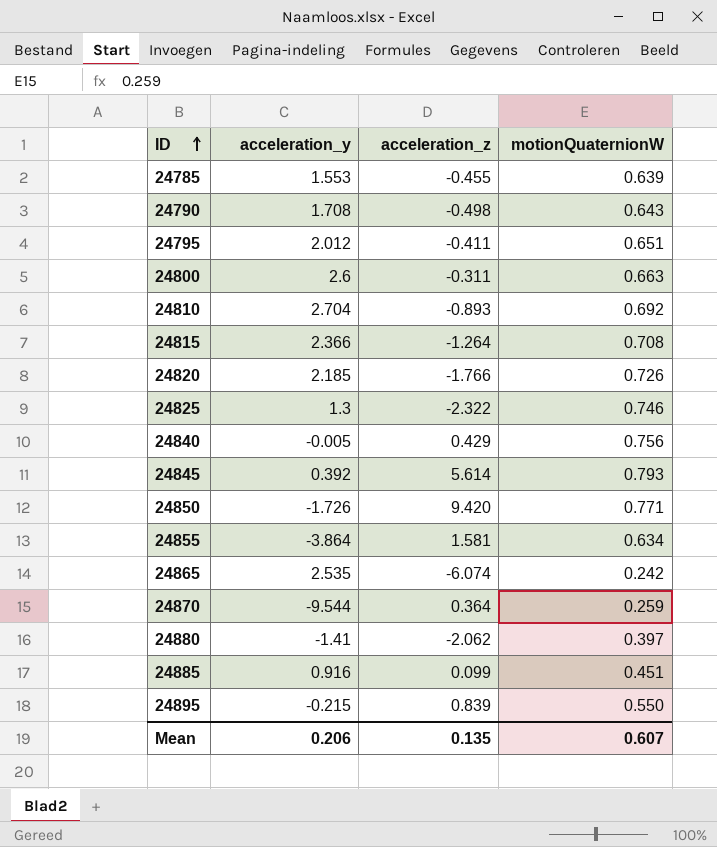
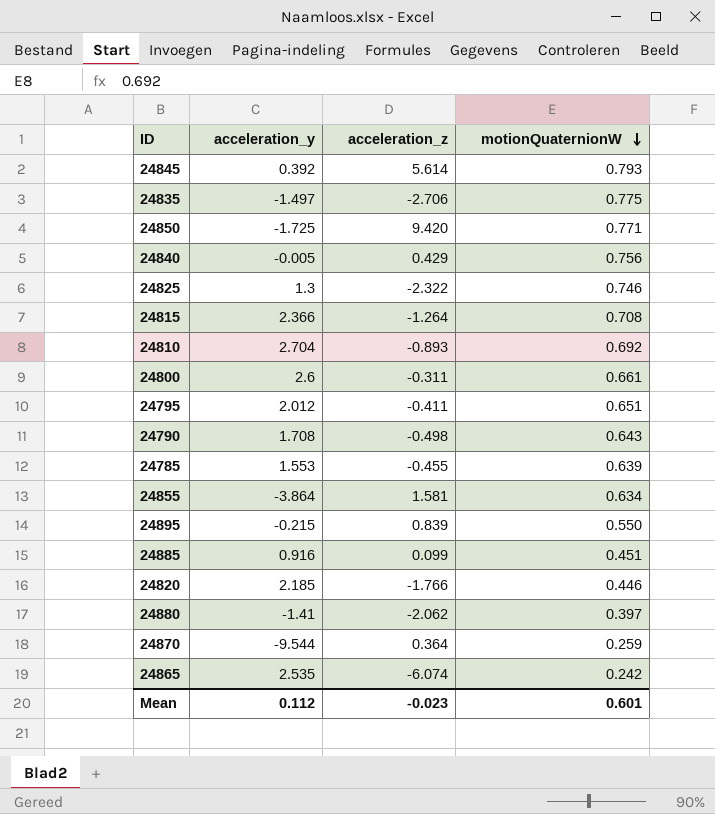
row order: ID ascending -> motionQuaternionW descending
row 24835: none -> -1.497 | -2.706 | 0.775
24850 | acceleration_y: -1.726 -> -1.725
24800 | motionQuaternionW: 0.663 -> 0.661
24820 | motionQuaternionW: 0.726 -> 0.446
Mean | acceleration_y: 0.206 -> 0.112
Mean | acceleration_z: 0.135 -> -0.023
Mean | motionQuaternionW: 0.607 -> 0.601

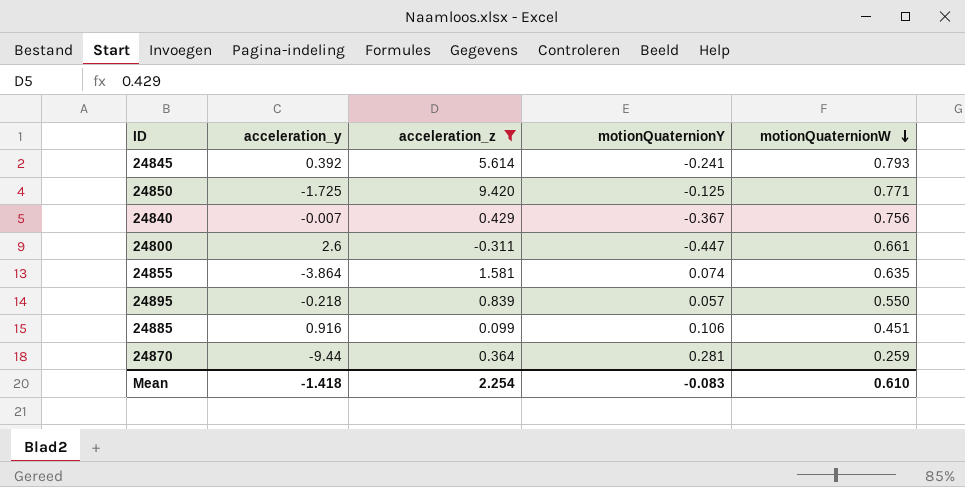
filter: none -> acceleration_z >= -0.311
column motionQuaternionY | position: none -> 4
24840 | acceleration_y: -0.005 -> -0.007
24855 | motionQuaternionW: 0.634 -> 0.635
24895 | acceleration_y: -0.215 -> -0.218
24870 | acceleration_y: -9.544 -> -9.44
Mean | acceleration_y: 0.112 -> -1.418
Mean | acceleration_z: -0.023 -> 2.254
Mean | motionQuaternionW: 0.601 -> 0.610

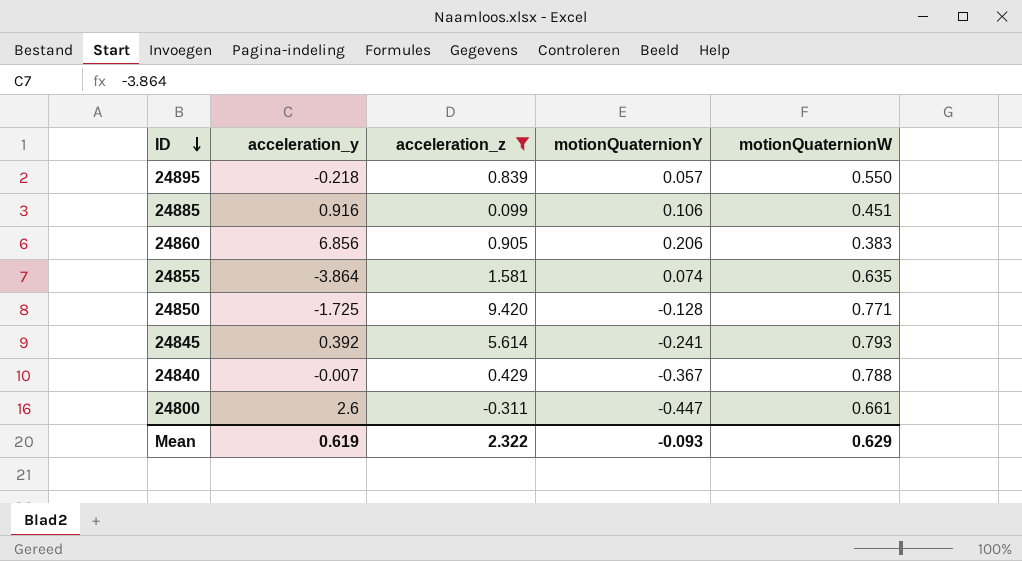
row order: motionQuaternionW descending -> ID descending
row 24870: -9.44 | 0.364 | 0.281 | 0.259 -> none
row 24860: none -> 6.856 | 0.905 | 0.206 | 0.383
24850 | motionQuaternionY: -0.125 -> -0.128
24840 | motionQuaternionW: 0.756 -> 0.788
Mean | acceleration_y: -1.418 -> 0.619
Mean | acceleration_z: 2.254 -> 2.322
Mean | motionQuaternionY: -0.083 -> -0.093
Mean | motionQuaternionW: 0.610 -> 0.629

